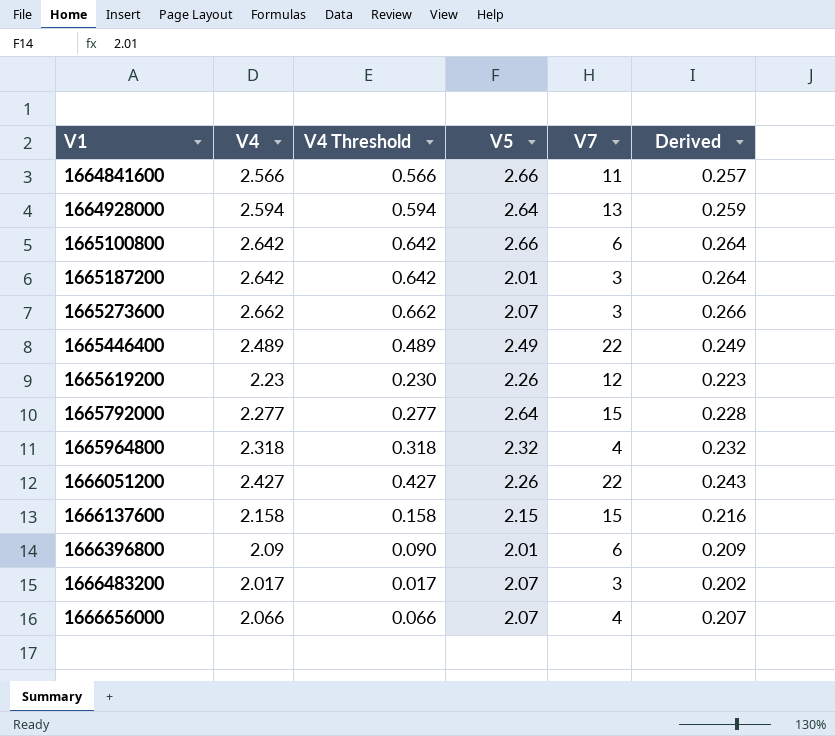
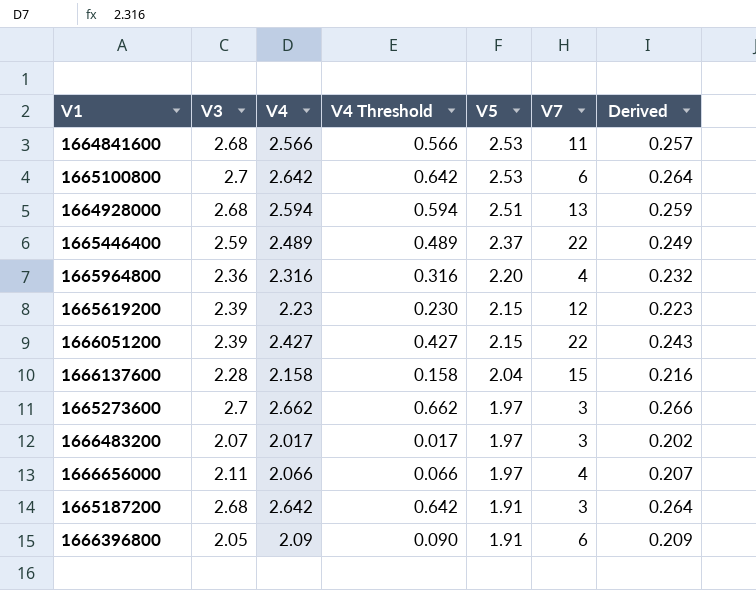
row order: V1 ascending -> V5 descending
column V3 | position: none -> 2
row 1665792000: 2.277 | 0.277 | 2.64 | 15 | 0.228 -> none
1664841600 | V5: 2.66 -> 2.53
1665100800 | V5: 2.66 -> 2.53
1664928000 | V5: 2.64 -> 2.51
1665446400 | V5: 2.49 -> 2.37
1665964800 | V4: 2.318 -> 2.316
1665964800 | V4 Threshold: 0.318 -> 0.316
1665964800 | V5: 2.32 -> 2.20
1665619200 | V5: 2.26 -> 2.15
1666051200 | V5: 2.26 -> 2.15
1666137600 | V5: 2.15 -> 2.04
1665273600 | V5: 2.07 -> 1.97
1666483200 | V5: 2.07 -> 1.97
1666656000 | V5: 2.07 -> 1.97
1665187200 | V5: 2.01 -> 1.91
1666396800 | V5: 2.01 -> 1.91

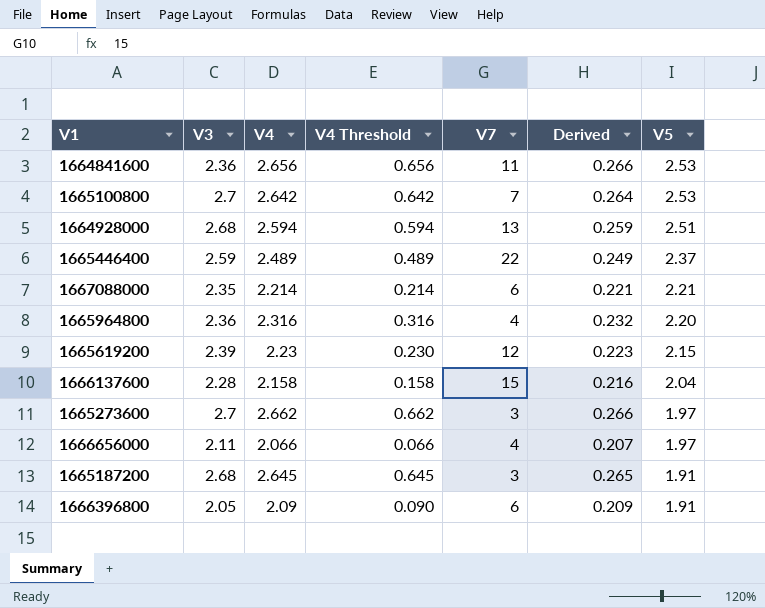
column V5 | position: 5 -> 7
row 1666051200: 2.39 | 2.427 | 0.427 | 2.15 | 22 | 0.243 -> none
row 1666483200: 2.07 | 2.017 | 0.017 | 1.97 | 3 | 0.202 -> none
1664841600 | V3: 2.68 -> 2.36
1664841600 | V4: 2.566 -> 2.656
1664841600 | V4 Threshold: 0.566 -> 0.656
1664841600 | Derived: 0.257 -> 0.266
1665100800 | V7: 6 -> 7
row 1667088000: none -> 2.35 | 2.214 | 0.214 | 6 | 0.221 | 2.21
1665187200 | V4: 2.642 -> 2.645
1665187200 | V4 Threshold: 0.642 -> 0.645
1665187200 | Derived: 0.264 -> 0.265

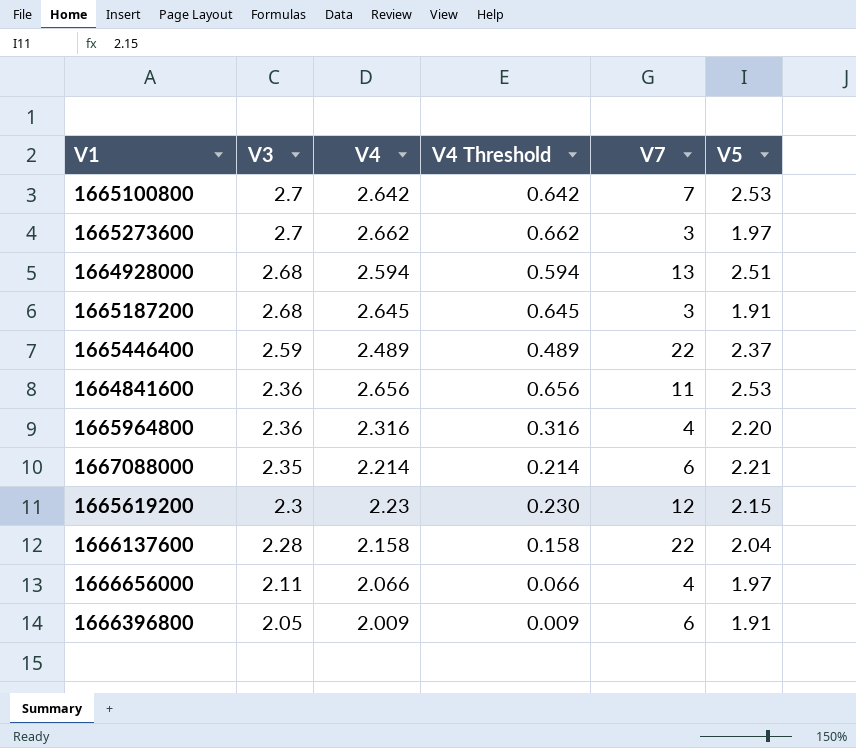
row order: V5 descending -> V3 descending
column Derived | formula: [V4] * 0.1 -> none
1665619200 | V3: 2.39 -> 2.3
1666137600 | V7: 15 -> 22
1666396800 | V4: 2.09 -> 2.009
1666396800 | V4 Threshold: 0.090 -> 0.009

